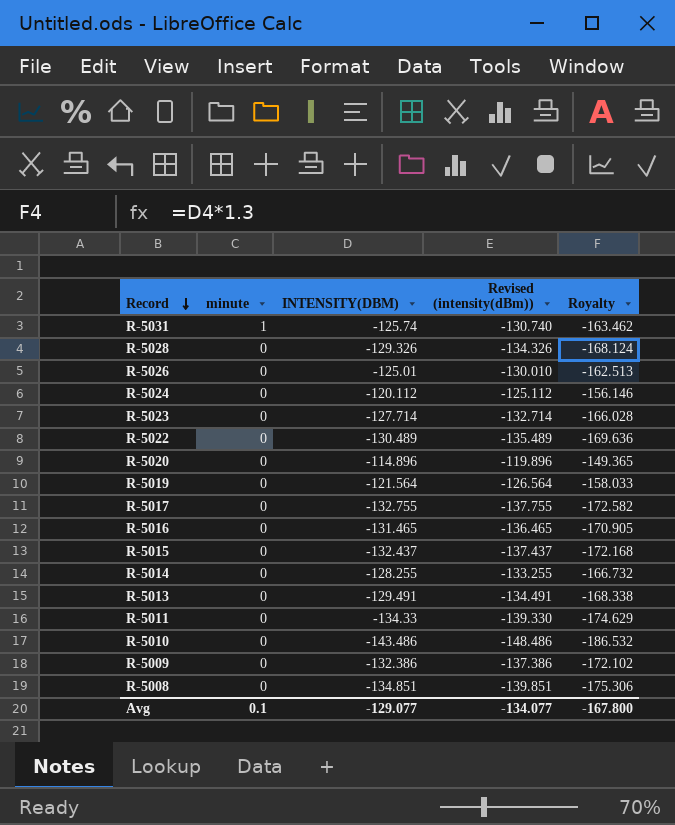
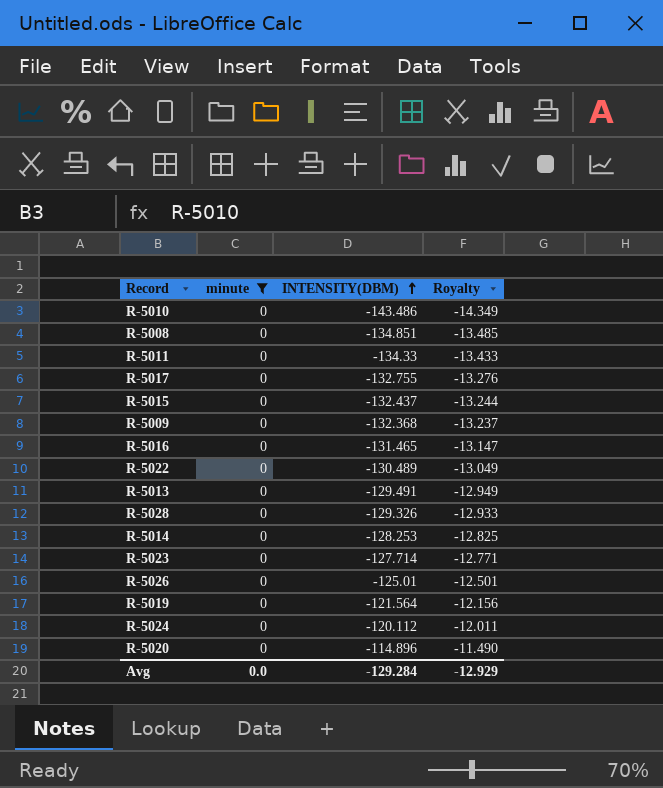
filter: none -> minute = 0
row order: Record descending -> INTENSITY(DBM) ascending
column Revised (intensity(dBm)) | formula: [INTENSITY(DBM)] - 5 -> none
column Royalty | formula: [INTENSITY(DBM)] * 1.3 -> [INTENSITY(DBM)] * 0.1
R-5009 | INTENSITY(DBM): -132.386 -> -132.368
R-5014 | INTENSITY(DBM): -128.255 -> -128.253
Avg | minute: 0.1 -> 0.0
Avg | INTENSITY(DBM): -129.077 -> -129.284
Avg | Royalty: -167.800 -> -12.929

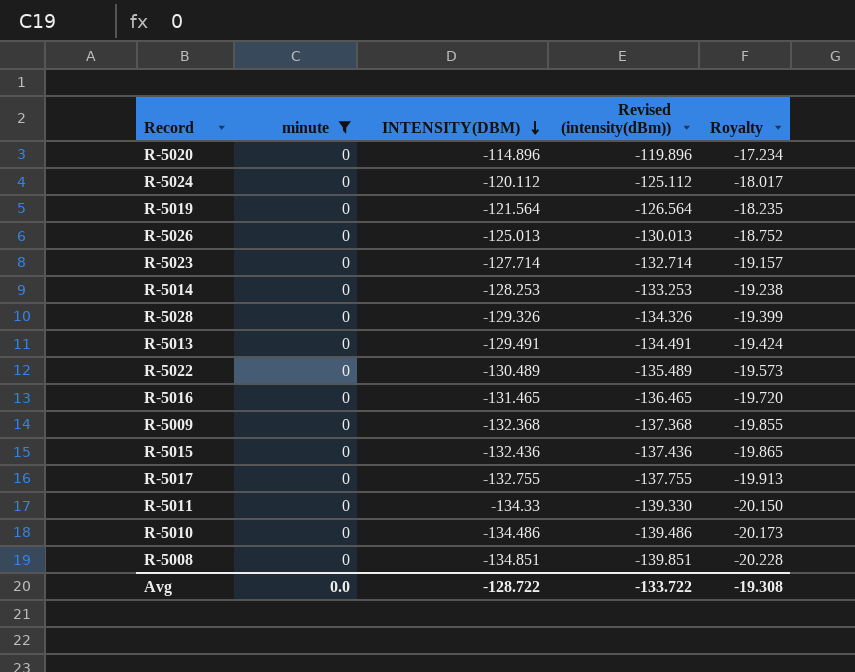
row order: INTENSITY(DBM) ascending -> INTENSITY(DBM) descending
column Revised (intensity(dBm)) | formula: none -> [INTENSITY(DBM)] - 5
column Royalty | formula: [INTENSITY(DBM)] * 0.1 -> [INTENSITY(DBM)] * 0.15
R-5026 | INTENSITY(DBM): -125.01 -> -125.013
R-5015 | INTENSITY(DBM): -132.437 -> -132.436
R-5010 | INTENSITY(DBM): -143.486 -> -134.486
Avg | INTENSITY(DBM): -129.284 -> -128.722
Avg | Royalty: -12.929 -> -19.308

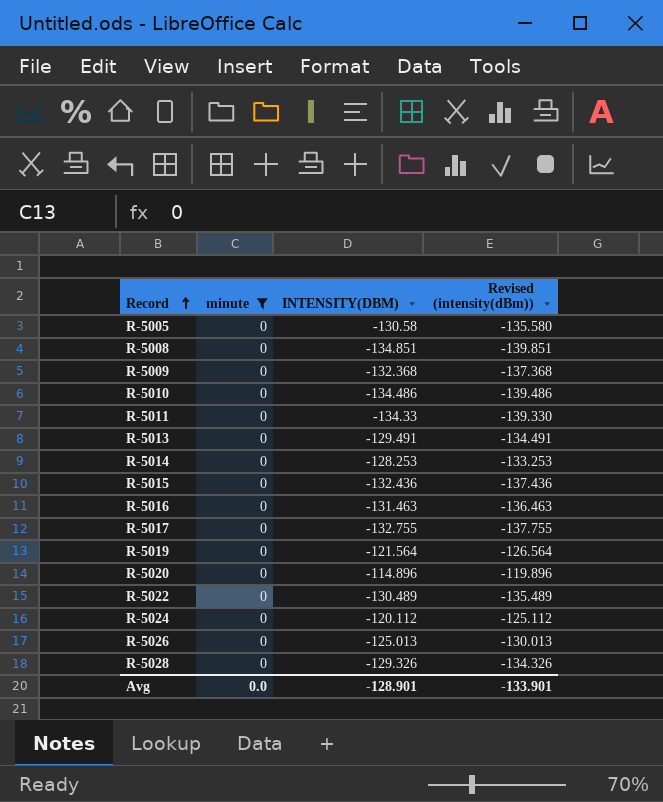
row order: INTENSITY(DBM) descending -> Record ascending
column Royalty | formula: [INTENSITY(DBM)] * 0.15 -> none
row R-5023: 0 | -127.714 | -132.714 | -19.157 -> none
row R-5005: none -> 0 | -130.58 | -135.580
R-5016 | INTENSITY(DBM): -131.465 -> -131.463
R-5016 | Revised (intensity(dBm)): -136.465 -> -136.463
Avg | INTENSITY(DBM): -128.722 -> -128.901
Avg | Revised (intensity(dBm)): -133.722 -> -133.901

